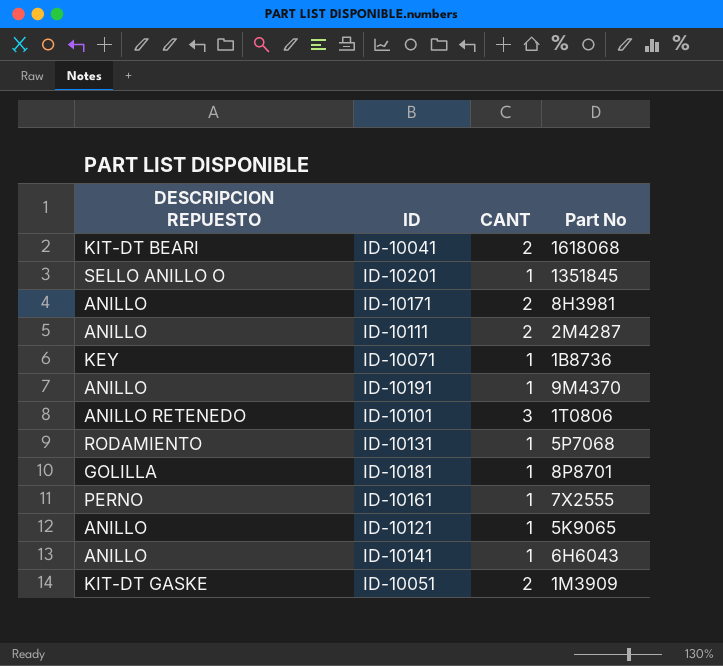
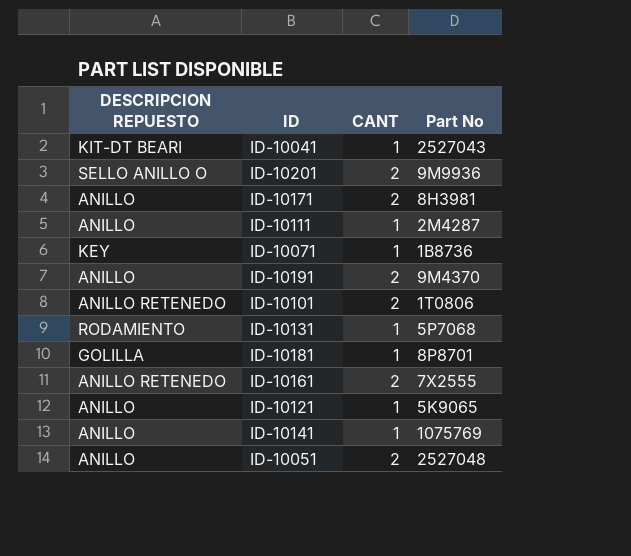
ID-10041 | CANT: 2 -> 1
ID-10041 | Part No: 1618068 -> 2527043
ID-10201 | CANT: 1 -> 2
ID-10201 | Part No: 1351845 -> 9M9936
ID-10111 | CANT: 2 -> 1
ID-10191 | CANT: 1 -> 2
ID-10101 | CANT: 3 -> 2
ID-10161 | DESCRIPCION REPUESTO: PERNO -> ANILLO RETENEDO
ID-10161 | CANT: 1 -> 2
ID-10141 | Part No: 6H6043 -> 1075769
ID-10051 | DESCRIPCION REPUESTO: KIT-DT GASKE -> ANILLO
ID-10051 | Part No: 1M3909 -> 2527048

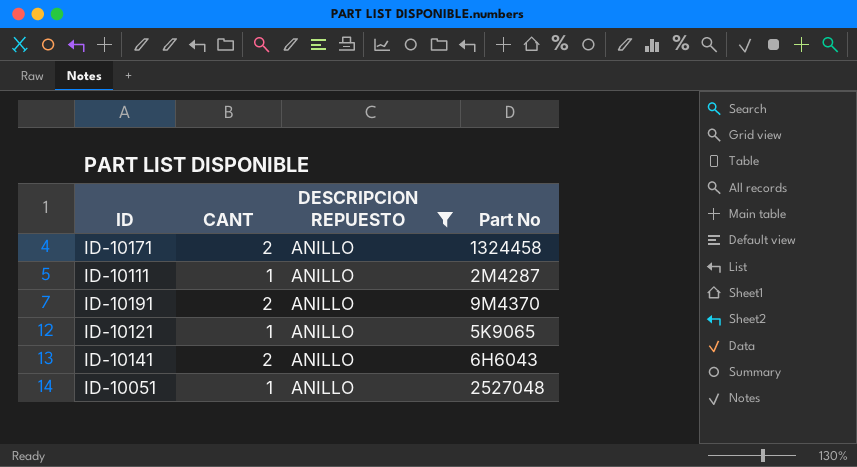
filter: none -> DESCRIPCION REPUESTO = ANILLO
column DESCRIPCION REPUESTO | position: 1 -> 3
ID-10171 | Part No: 8H3981 -> 1324458
ID-10141 | CANT: 1 -> 2
ID-10141 | Part No: 1075769 -> 6H6043
ID-10051 | CANT: 2 -> 1

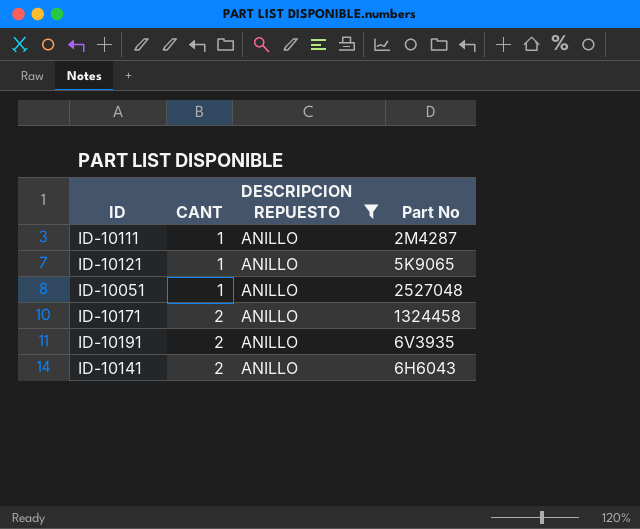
row order: none -> CANT ascending
ID-10191 | Part No: 9M4370 -> 6V3935

